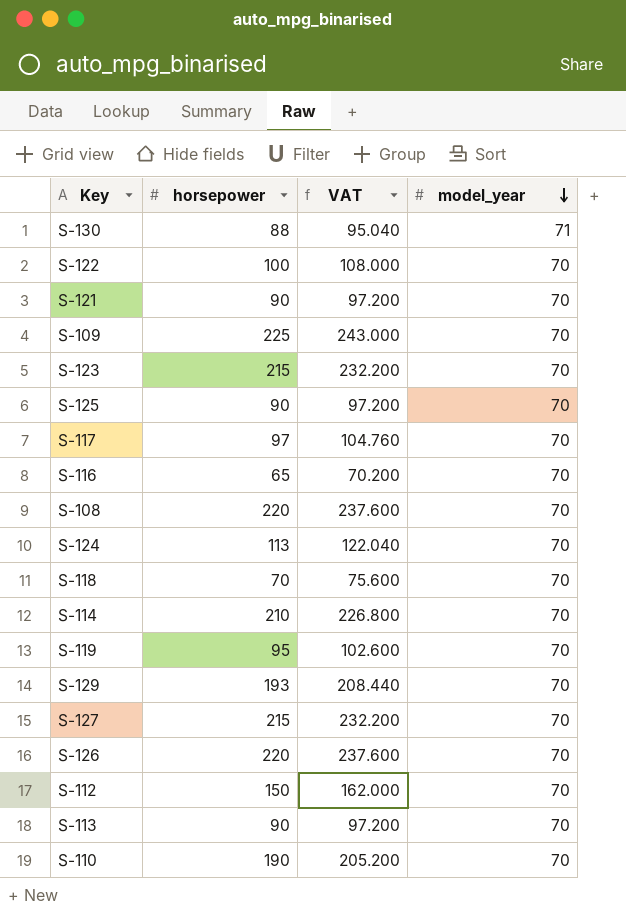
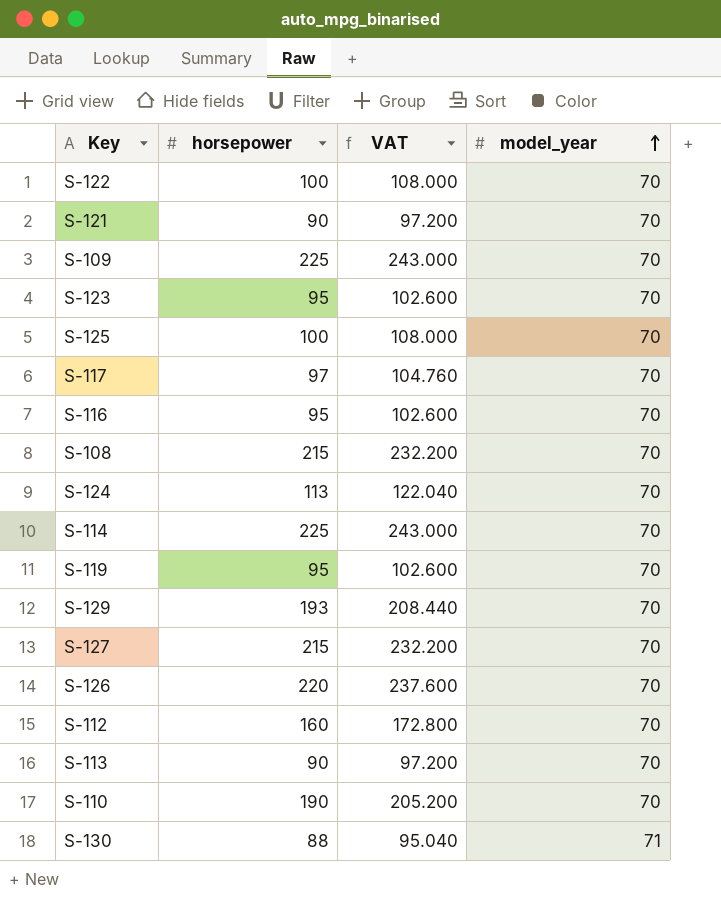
row order: model_year descending -> model_year ascending
row S-118: 70 | 75.600 | 70 -> none
S-123 | horsepower: 215 -> 95
S-123 | VAT: 232.200 -> 102.600
S-125 | horsepower: 90 -> 100
S-125 | VAT: 97.200 -> 108.000
S-116 | horsepower: 65 -> 95
S-116 | VAT: 70.200 -> 102.600
S-108 | horsepower: 220 -> 215
S-108 | VAT: 237.600 -> 232.200
S-114 | horsepower: 210 -> 225
S-114 | VAT: 226.800 -> 243.000
S-112 | horsepower: 150 -> 160
S-112 | VAT: 162.000 -> 172.800

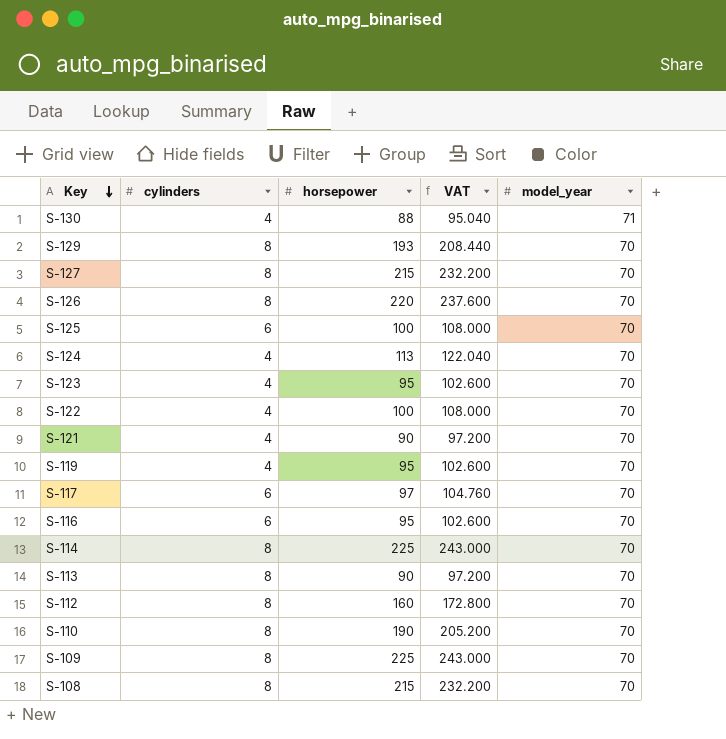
row order: model_year ascending -> Key descending
column cylinders | position: none -> 2

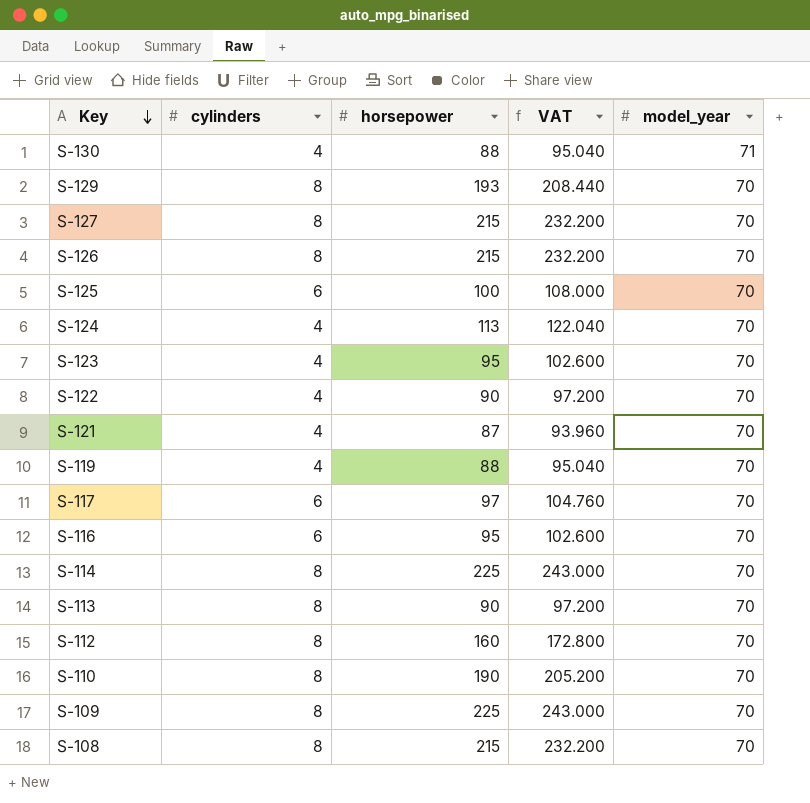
S-126 | horsepower: 220 -> 215
S-126 | VAT: 237.600 -> 232.200
S-122 | horsepower: 100 -> 90
S-122 | VAT: 108.000 -> 97.200
S-121 | horsepower: 90 -> 87
S-121 | VAT: 97.200 -> 93.960
S-119 | horsepower: 95 -> 88
S-119 | VAT: 102.600 -> 95.040

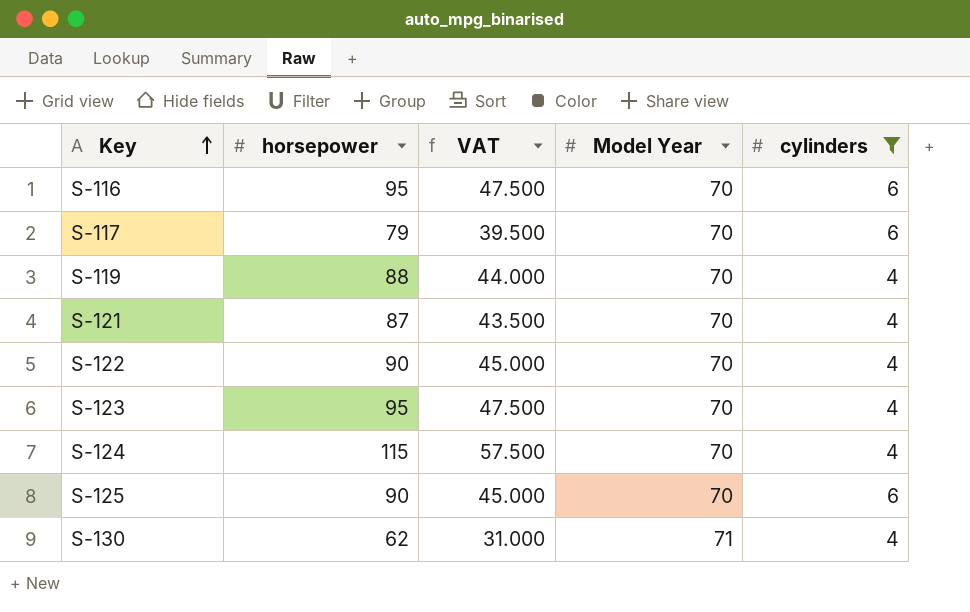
filter: none -> cylinders != 8
row order: Key descending -> Key ascending
column VAT | formula: [horsepower] * 1.08 -> [horsepower] * 0.5
column name: model_year -> Model Year
column cylinders | position: 2 -> 5
S-117 | horsepower: 97 -> 79
S-124 | horsepower: 113 -> 115
S-125 | horsepower: 100 -> 90
S-130 | horsepower: 88 -> 62

